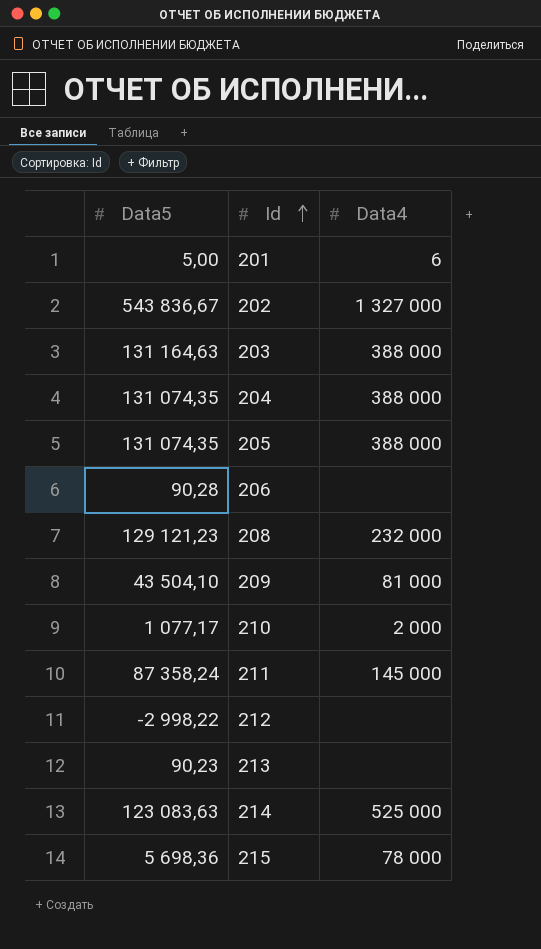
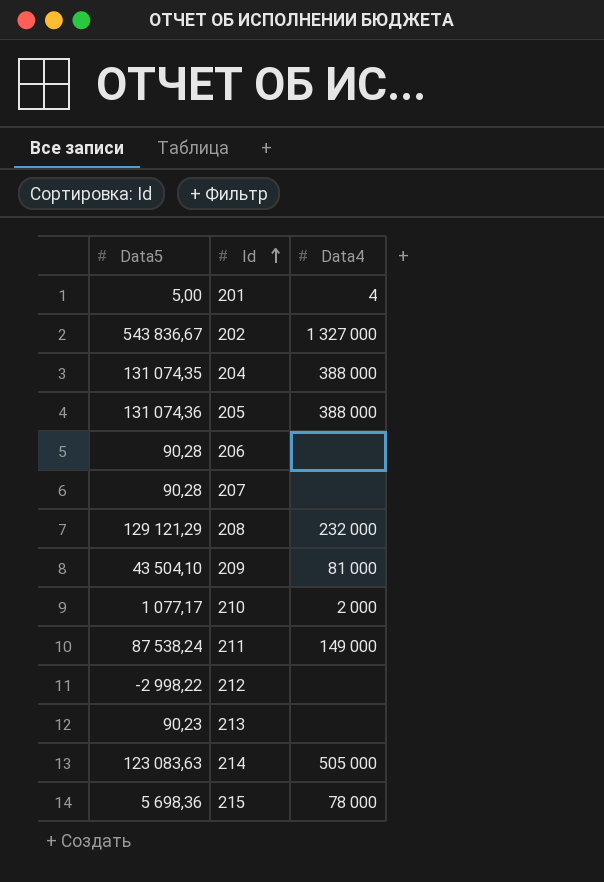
row 203: 131 164,63 | 388 000 -> none
201 | Data4: 6 -> 4
205 | Data5: 131 074,35 -> 131 074,36
row 207: none -> 90,28 | none
208 | Data5: 129 121,23 -> 129 121,29
211 | Data5: 87 358,24 -> 87 538,24
211 | Data4: 145 000 -> 149 000
214 | Data4: 525 000 -> 505 000

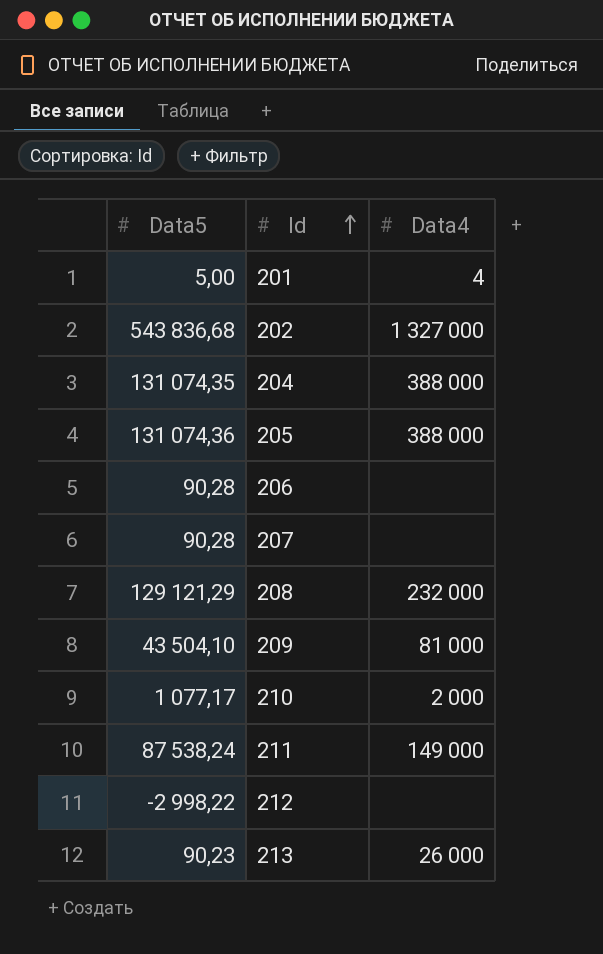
row 214: 123 083,63 | 505 000 -> none
row 215: 5 698,36 | 78 000 -> none
202 | Data5: 543 836,67 -> 543 836,68
213 | Data4: none -> 26 000

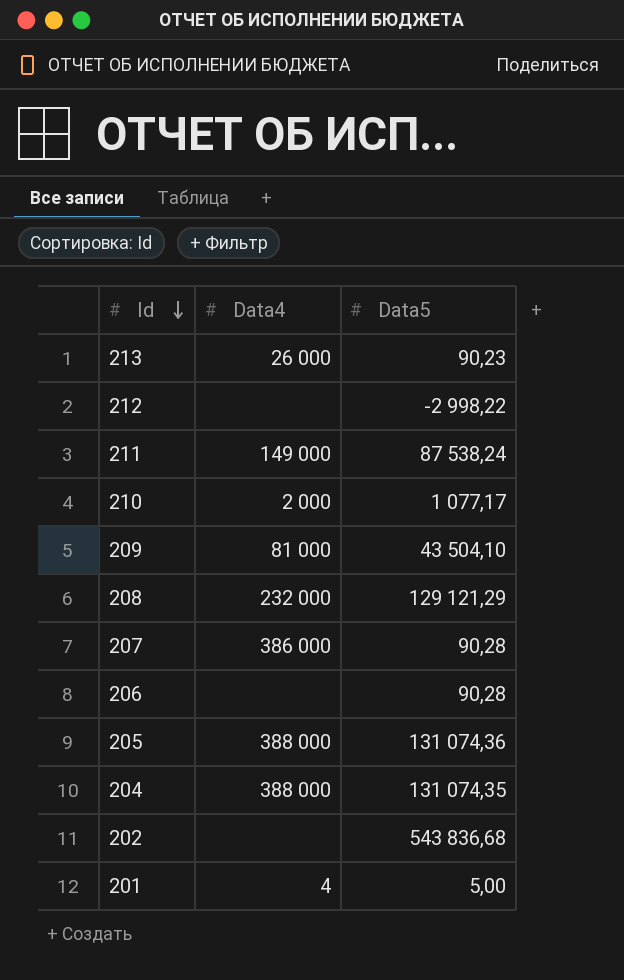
row order: Id ascending -> Id descending
column Data5 | position: 1 -> 3
207 | Data4: none -> 386 000
202 | Data4: 1 327 000 -> none

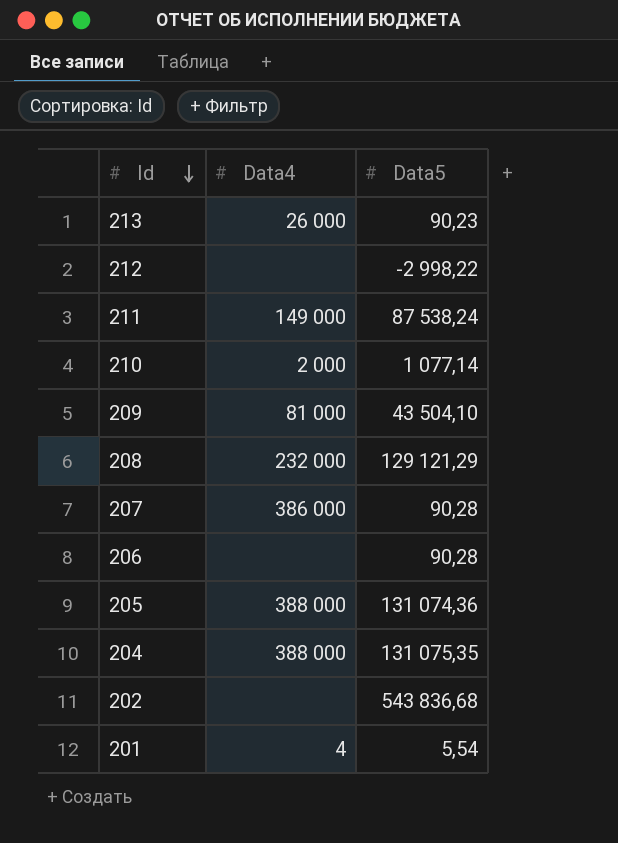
210 | Data5: 1 077,17 -> 1 077,14
204 | Data5: 131 074,35 -> 131 075,35
201 | Data5: 5,00 -> 5,54

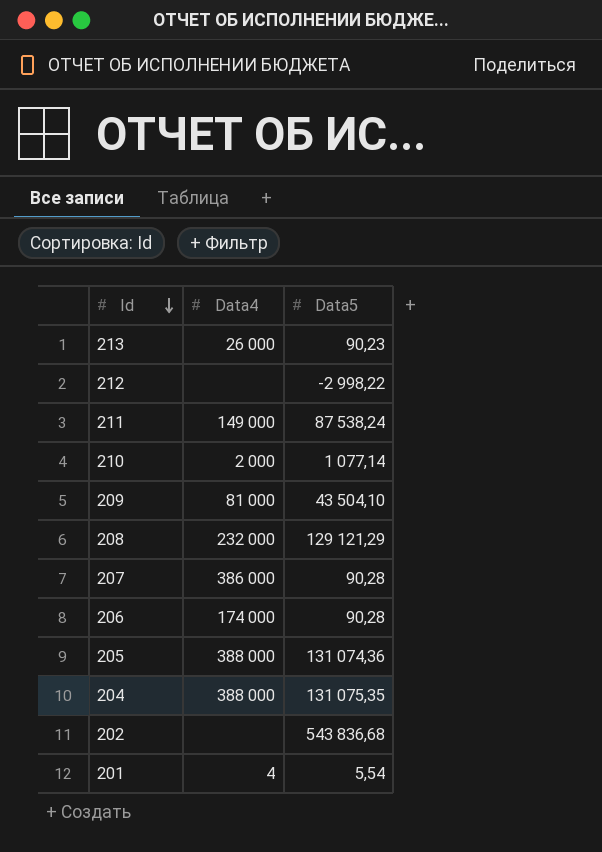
206 | Data4: none -> 174 000

